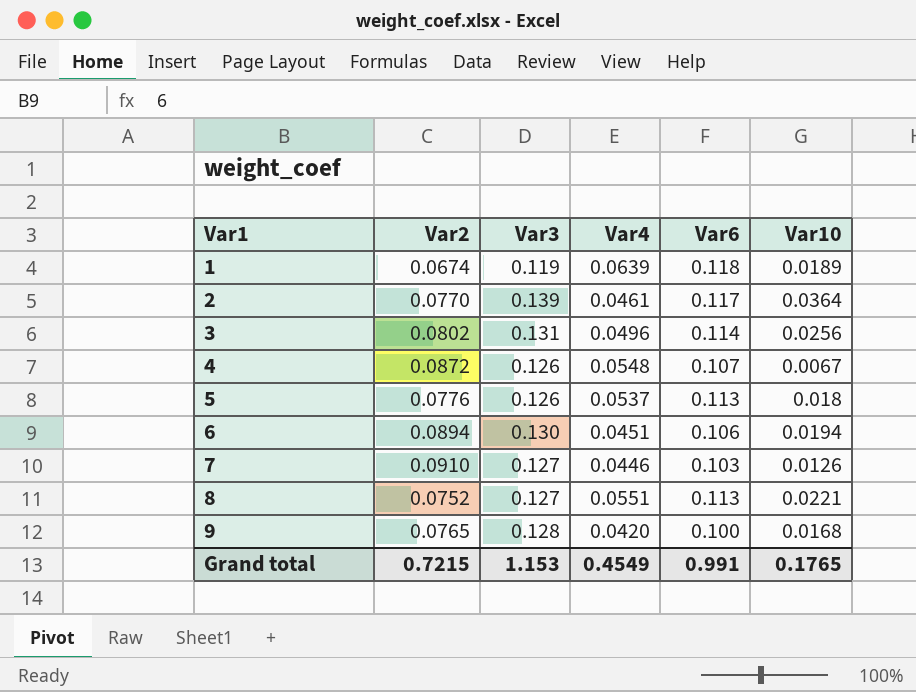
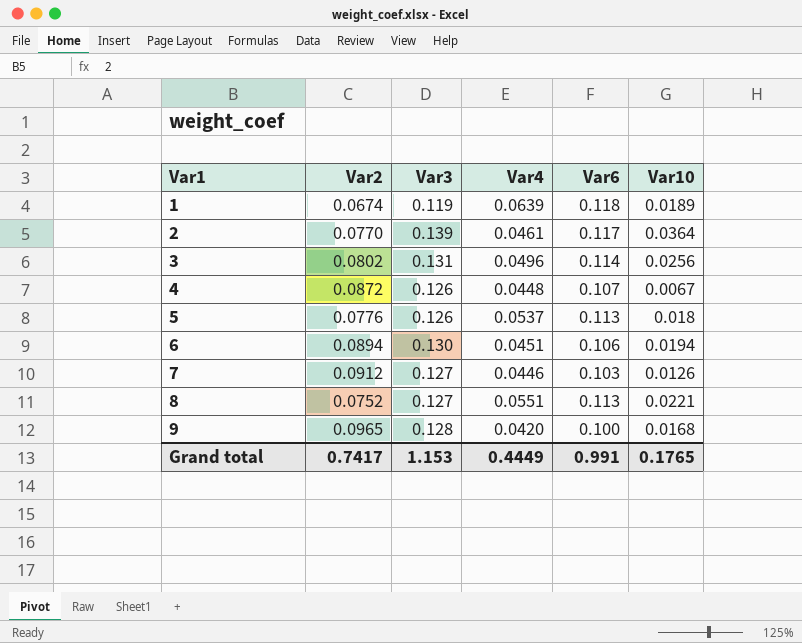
4 | Var4: 0.0548 -> 0.0448
7 | Var2: 0.0910 -> 0.0912
9 | Var2: 0.0765 -> 0.0965
Grand total | Var2: 0.7215 -> 0.7417
Grand total | Var4: 0.4549 -> 0.4449

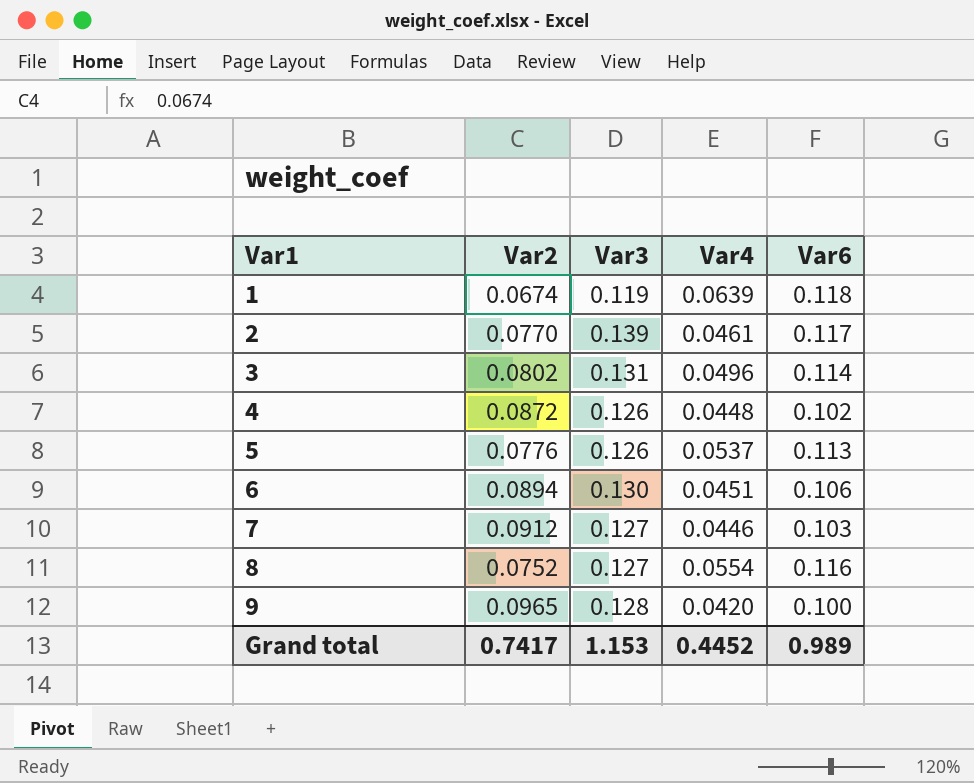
column Var10 | position: 6 -> none
4 | Var6: 0.107 -> 0.102
8 | Var4: 0.0551 -> 0.0554
8 | Var6: 0.113 -> 0.116
Grand total | Var4: 0.4449 -> 0.4452
Grand total | Var6: 0.991 -> 0.989

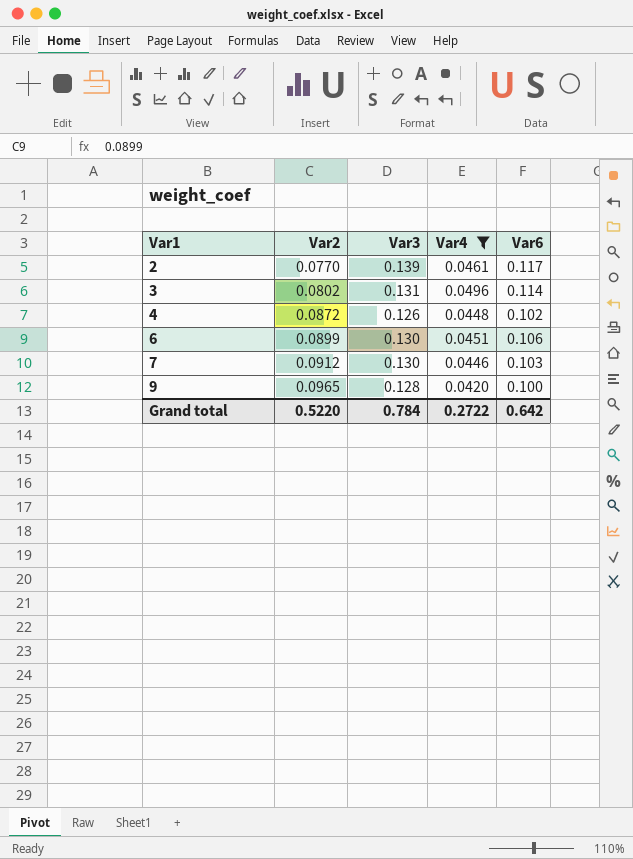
filter: none -> Var4 <= 0.0496
6 | Var2: 0.0894 -> 0.0899
7 | Var3: 0.127 -> 0.130
Grand total | Var2: 0.7417 -> 0.5220
Grand total | Var3: 1.153 -> 0.784
Grand total | Var4: 0.4452 -> 0.2722
Grand total | Var6: 0.989 -> 0.642

